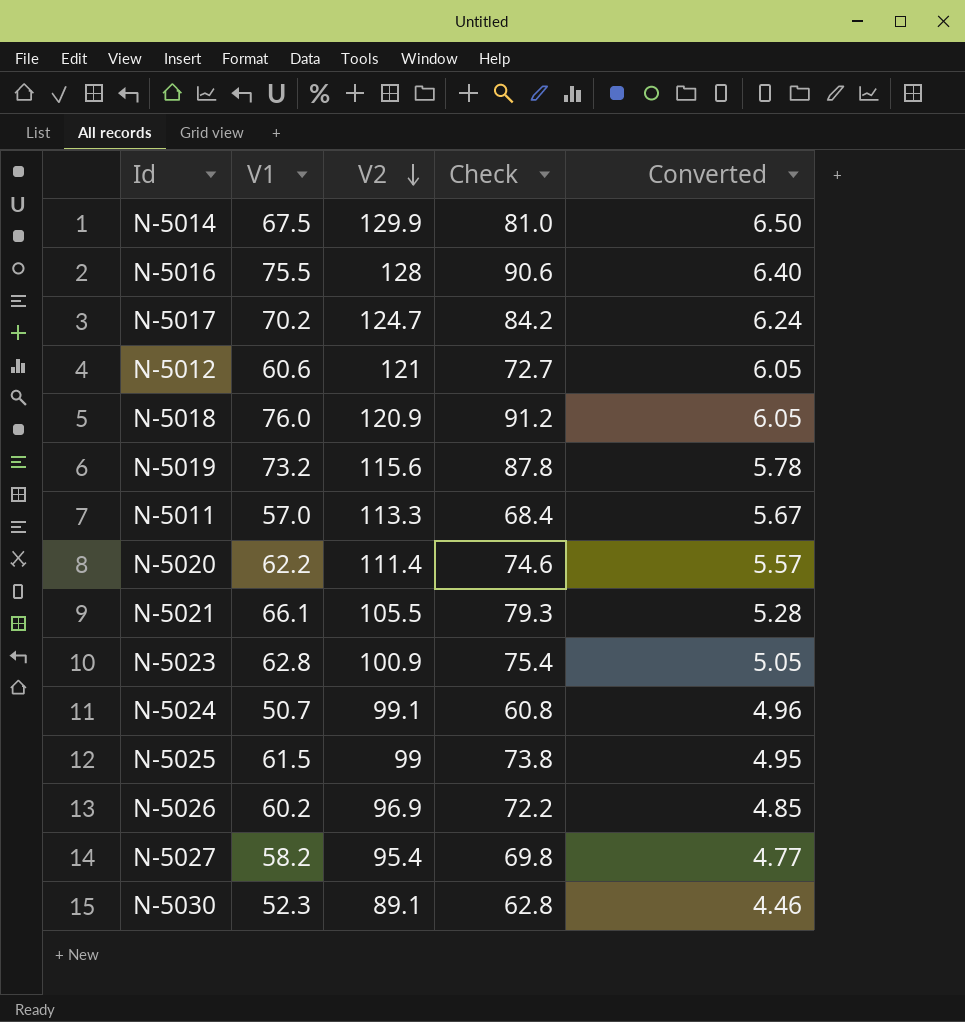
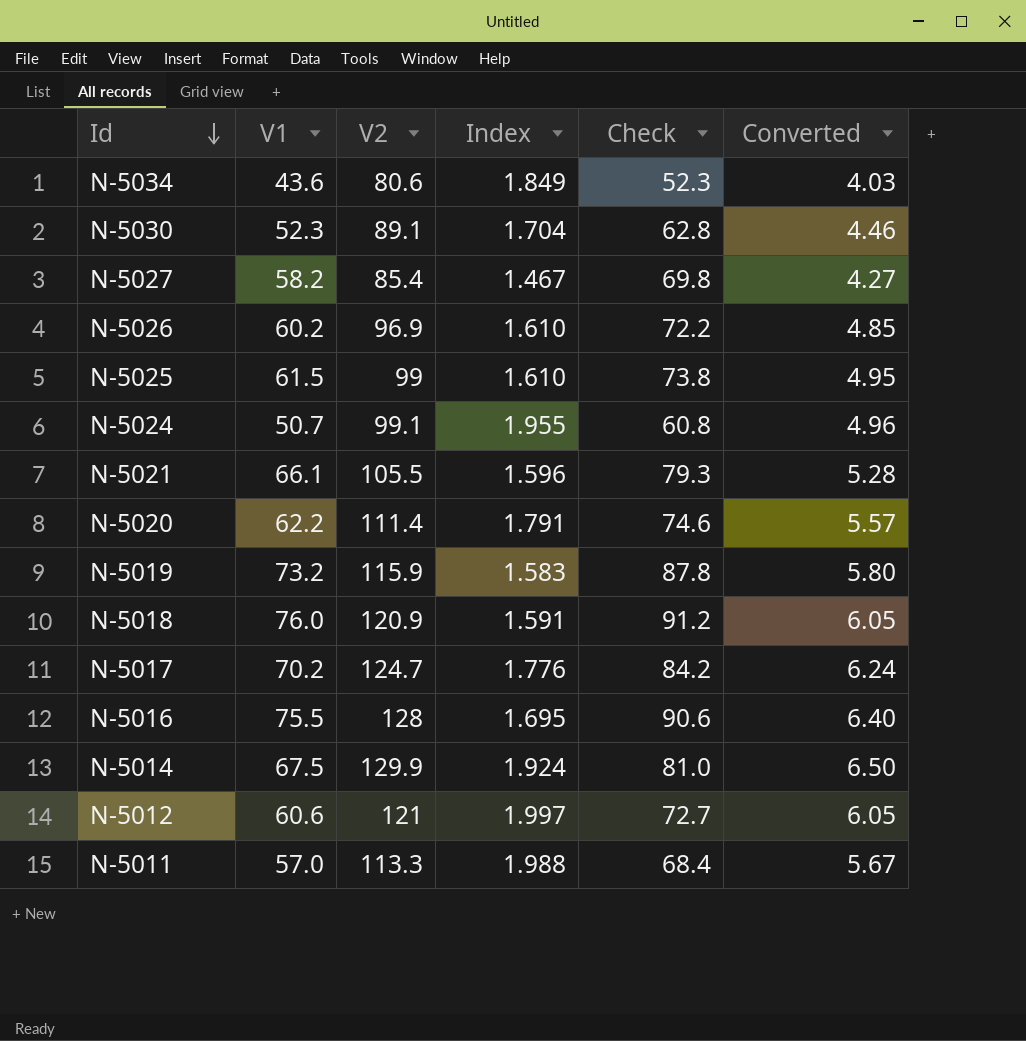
row order: V2 descending -> Id descending
column Index | formula: none -> [V2] / [V1]
row N-5023: 62.8 | 100.9 | 75.4 | 5.05 -> none
row N-5034: none -> 43.6 | 80.6 | 1.849 | 52.3 | 4.03
N-5027 | V2: 95.4 -> 85.4
N-5027 | Converted: 4.77 -> 4.27
N-5019 | V2: 115.6 -> 115.9
N-5019 | Converted: 5.78 -> 5.80

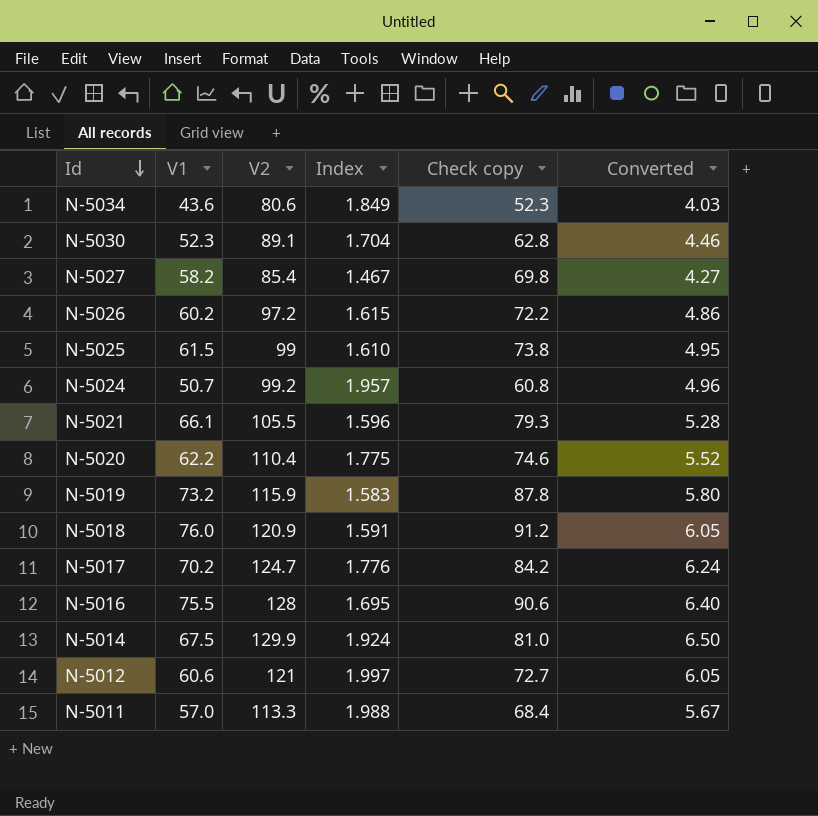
column name: Check -> Check copy
N-5026 | V2: 96.9 -> 97.2
N-5026 | Index: 1.610 -> 1.615
N-5026 | Converted: 4.85 -> 4.86
N-5024 | V2: 99.1 -> 99.2
N-5024 | Index: 1.955 -> 1.957
N-5020 | V2: 111.4 -> 110.4
N-5020 | Index: 1.791 -> 1.775
N-5020 | Converted: 5.57 -> 5.52

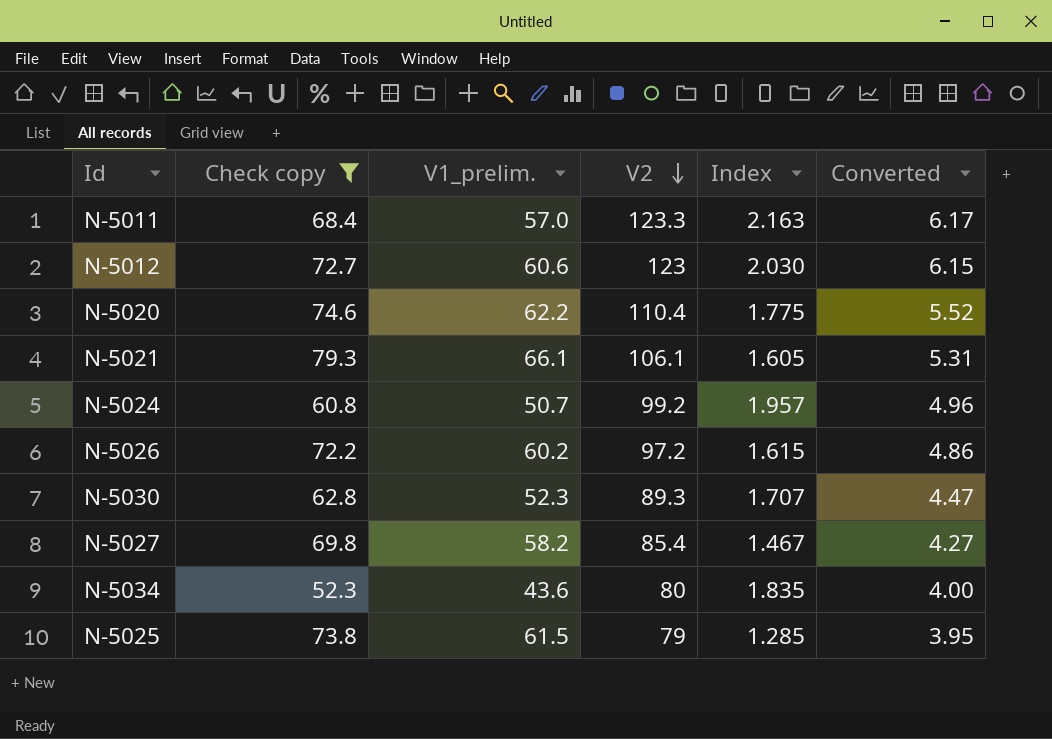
filter: none -> Check copy <= 79.3
row order: Id descending -> V2 descending
column Check copy | position: 5 -> 2
column name: V1 -> V1_prelim.
N-5011 | V2: 113.3 -> 123.3
N-5011 | Index: 1.988 -> 2.163
N-5011 | Converted: 5.67 -> 6.17
N-5012 | V2: 121 -> 123
N-5012 | Index: 1.997 -> 2.030
N-5012 | Converted: 6.05 -> 6.15
N-5021 | V2: 105.5 -> 106.1
N-5021 | Index: 1.596 -> 1.605
N-5021 | Converted: 5.28 -> 5.31
N-5030 | V2: 89.1 -> 89.3
N-5030 | Index: 1.704 -> 1.707
N-5030 | Converted: 4.46 -> 4.47
N-5034 | V2: 80.6 -> 80
N-5034 | Index: 1.849 -> 1.835
N-5034 | Converted: 4.03 -> 4.00
N-5025 | V2: 99 -> 79
N-5025 | Index: 1.610 -> 1.285
N-5025 | Converted: 4.95 -> 3.95

